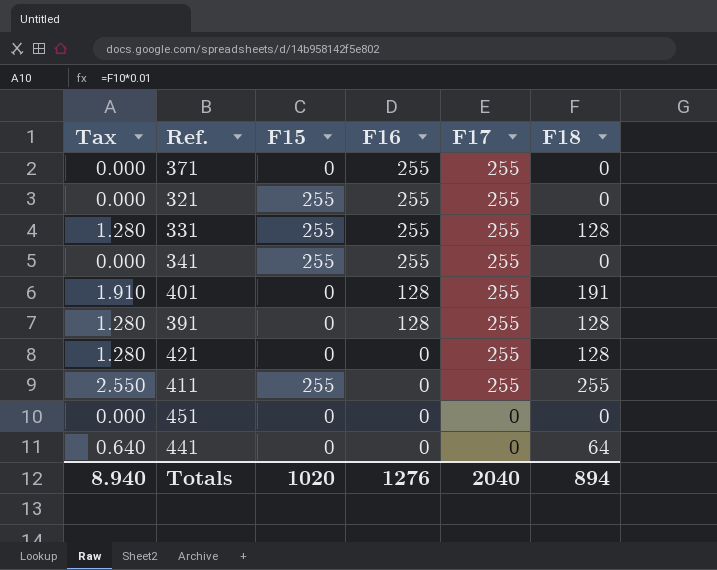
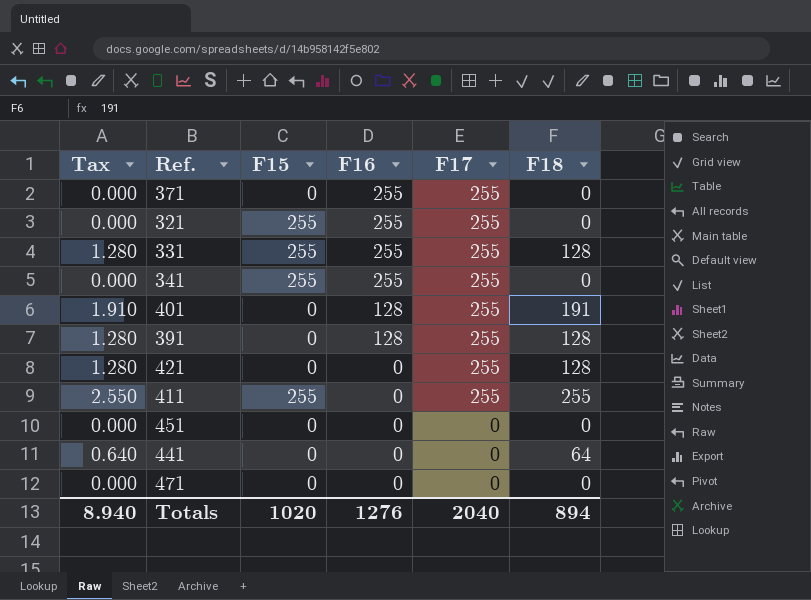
row 471: none -> 0.000 | 0 | 0 | 0 | 0

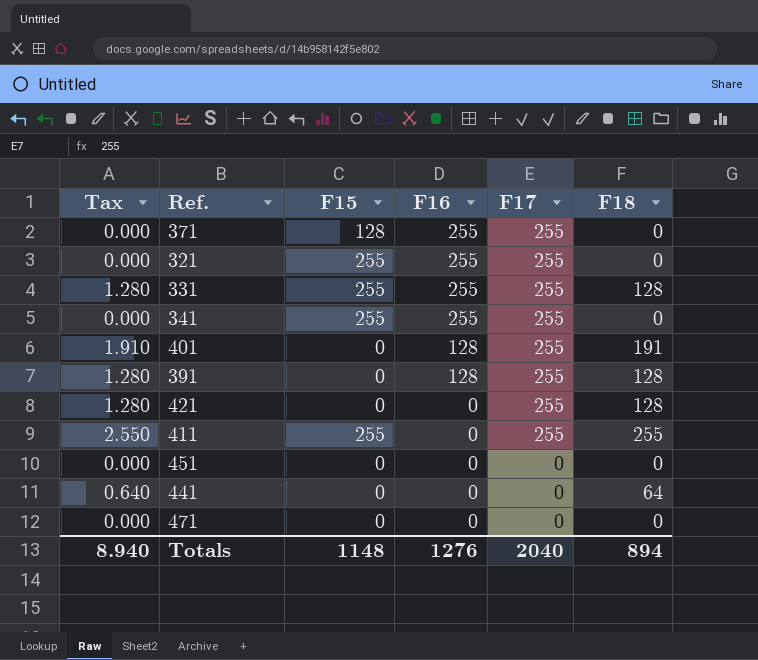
371 | F15: 0 -> 128
Totals | F15: 1020 -> 1148

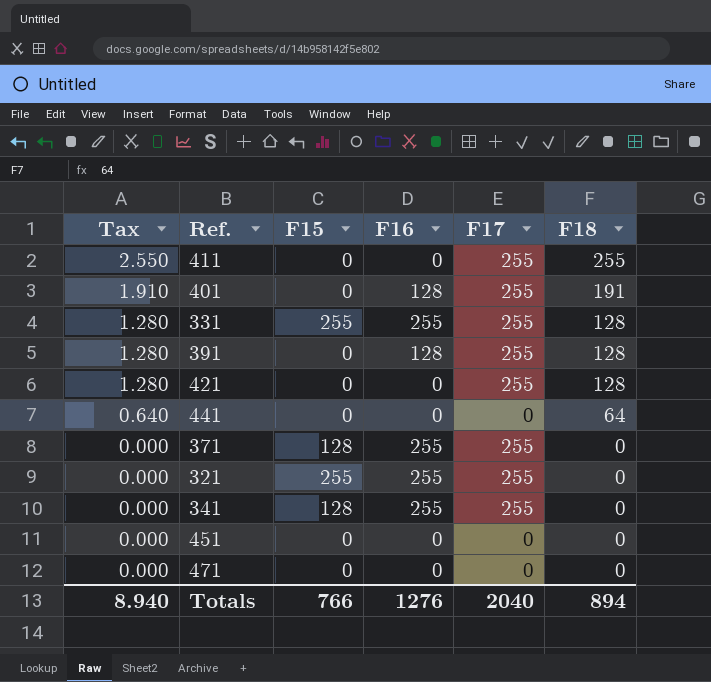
row order: F16 descending -> Tax descending
411 | F15: 255 -> 0
341 | F15: 255 -> 128
Totals | F15: 1148 -> 766

